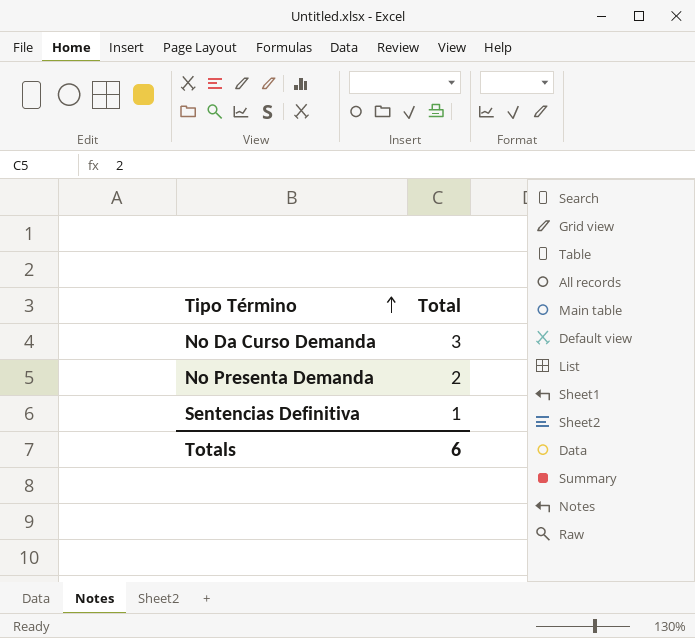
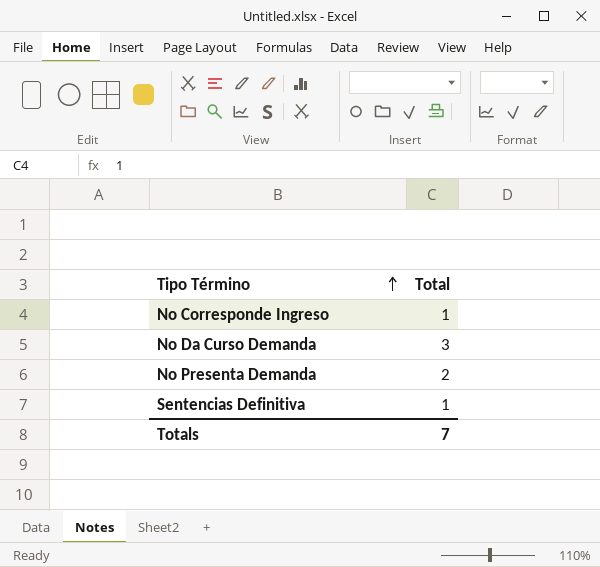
row No Corresponde Ingreso: none -> 1
Totals | Total: 6 -> 7

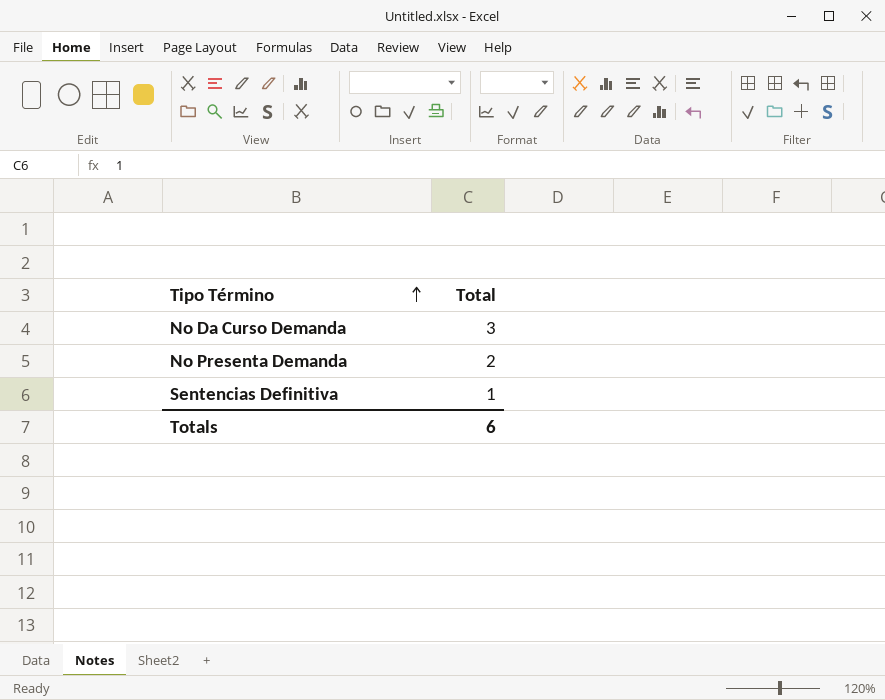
row No Corresponde Ingreso: 1 -> none
Totals | Total: 7 -> 6

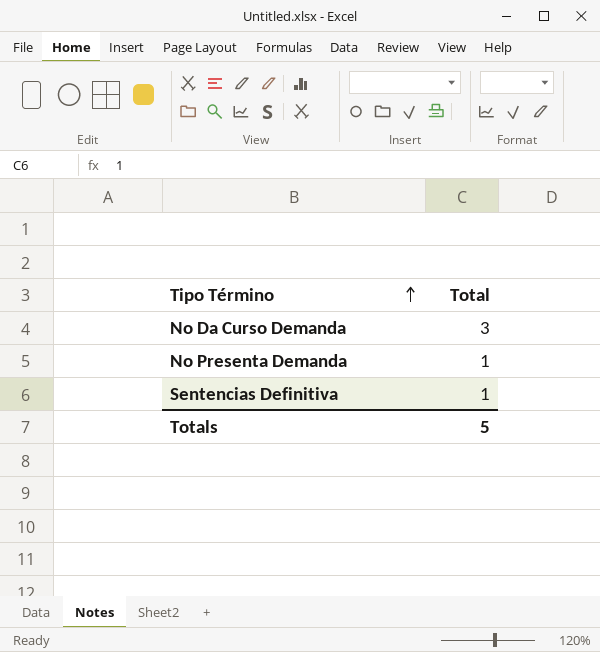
No Presenta Demanda | Total: 2 -> 1
Totals | Total: 6 -> 5

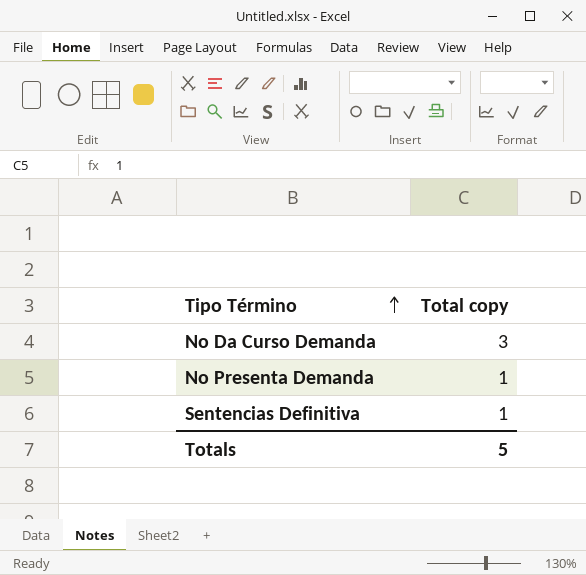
column name: Total -> Total copy

